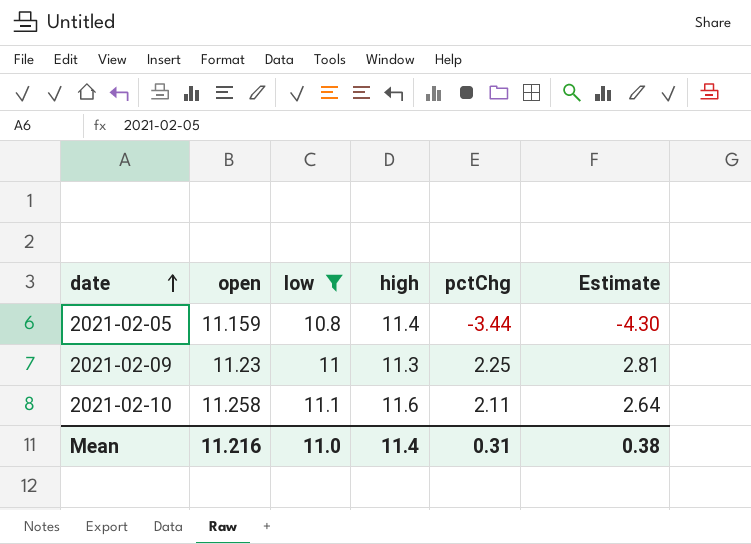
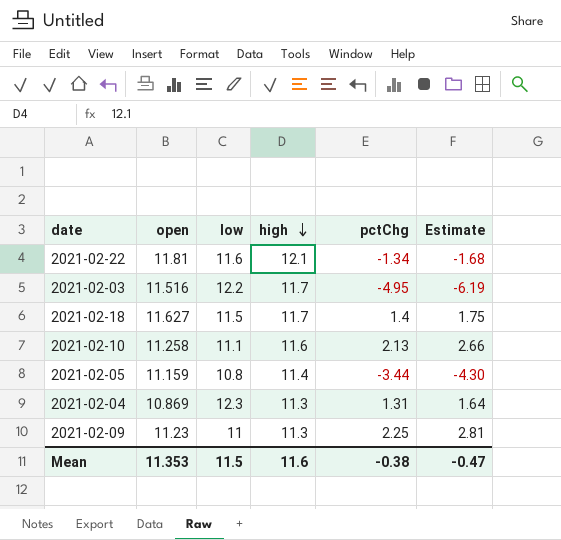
filter: low <= 11.1 -> none
row order: date ascending -> high descending
2021-02-10 | pctChg: 2.11 -> 2.13
2021-02-10 | Estimate: 2.64 -> 2.66
Mean | open: 11.216 -> 11.353
Mean | low: 11.0 -> 11.5
Mean | high: 11.4 -> 11.6
Mean | pctChg: 0.31 -> -0.38
Mean | Estimate: 0.38 -> -0.47

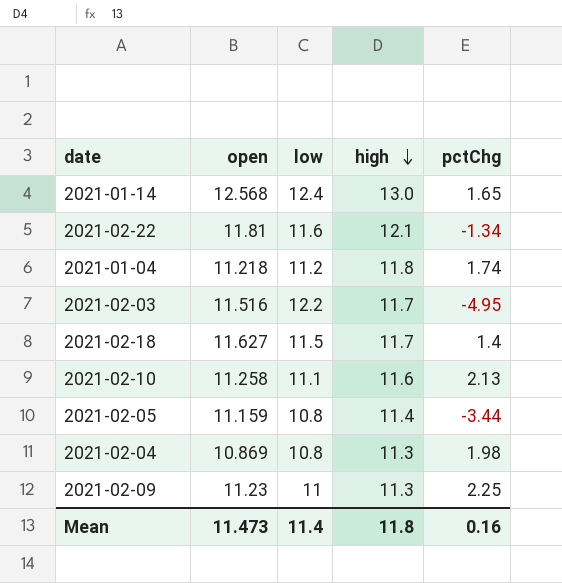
column Estimate | formula: [pctChg] * 1.25 -> none
row 2021-01-14: none -> 12.568 | 12.4 | 13.0 | 1.65
row 2021-01-04: none -> 11.218 | 11.2 | 11.8 | 1.74
2021-02-04 | low: 12.3 -> 10.8
2021-02-04 | pctChg: 1.31 -> 1.98
Mean | open: 11.353 -> 11.473
Mean | low: 11.5 -> 11.4
Mean | high: 11.6 -> 11.8
Mean | pctChg: -0.38 -> 0.16

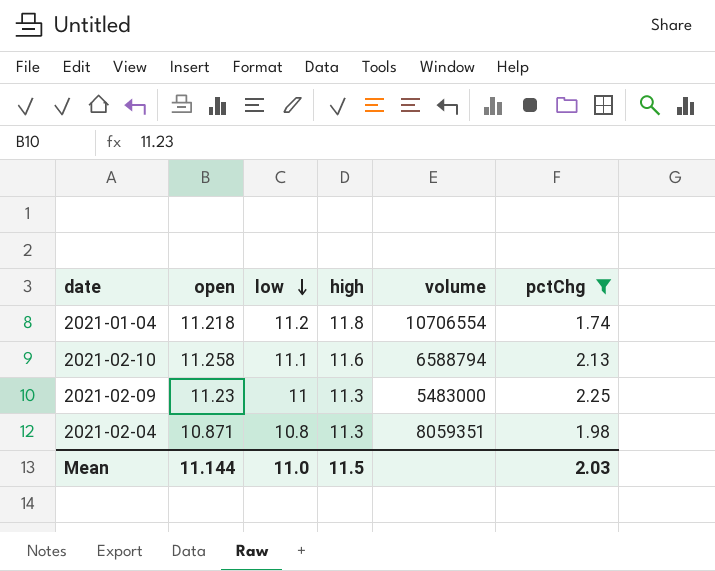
filter: none -> pctChg >= 1.74
row order: high descending -> low descending
column volume | position: none -> 5
2021-02-04 | open: 10.869 -> 10.871
Mean | open: 11.473 -> 11.144
Mean | low: 11.4 -> 11.0
Mean | high: 11.8 -> 11.5
Mean | pctChg: 0.16 -> 2.03

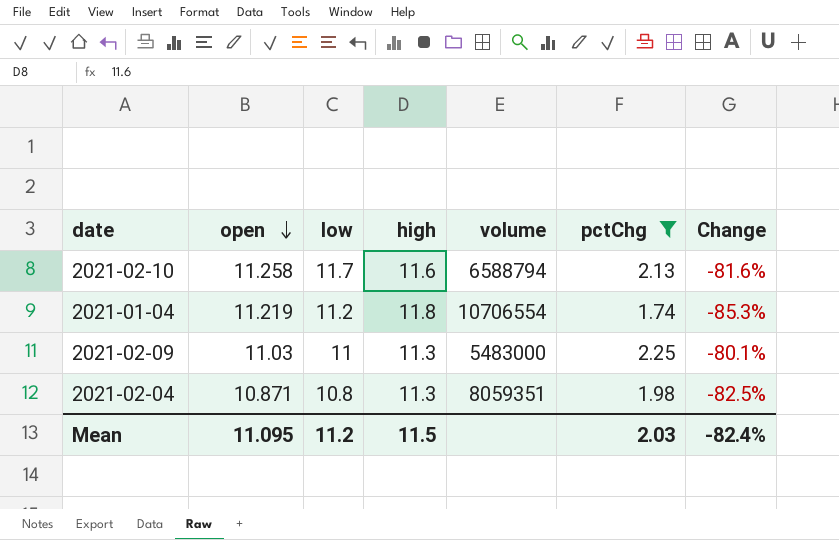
row order: low descending -> open descending
column Change | formula: none -> ([pctChg] - [high]) / [high]
2021-02-10 | low: 11.1 -> 11.7
2021-01-04 | open: 11.218 -> 11.219
2021-02-09 | open: 11.23 -> 11.03
Mean | open: 11.144 -> 11.095
Mean | low: 11.0 -> 11.2

